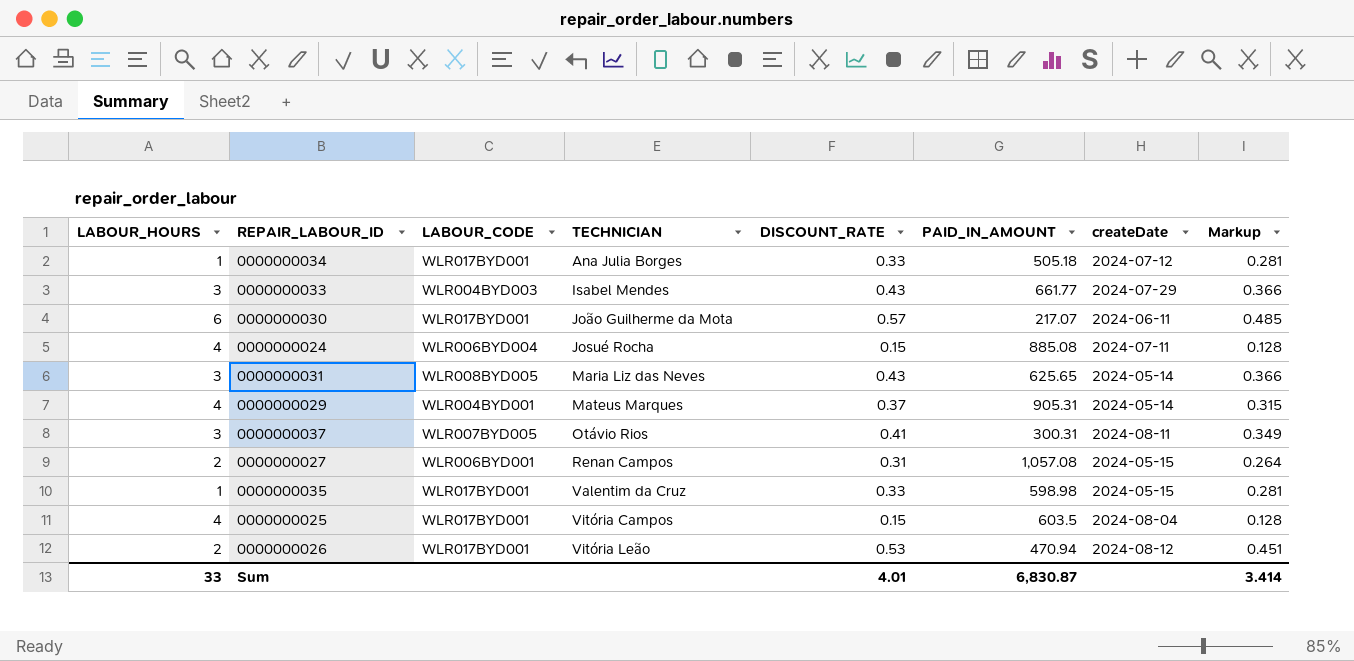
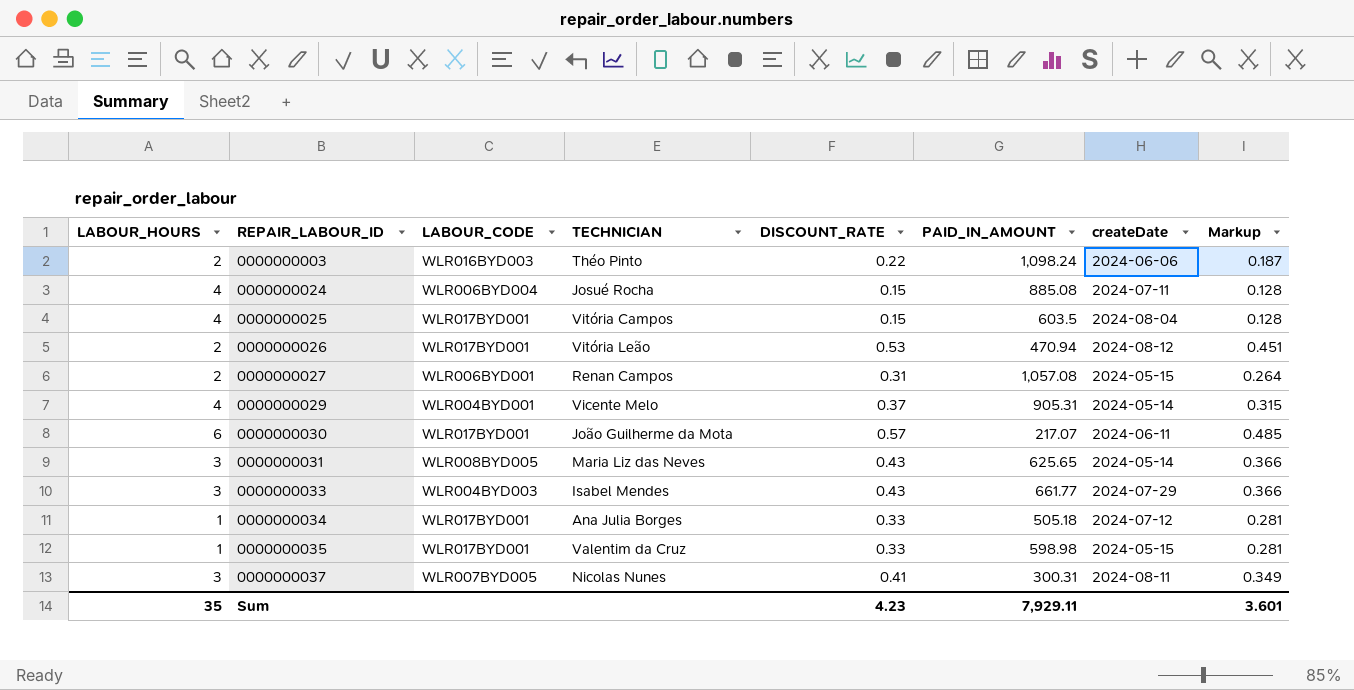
row order: TECHNICIAN ascending -> REPAIR_LABOUR_ID ascending
row 0000000003: none -> 2 | WLR016BYD003 | Théo Pinto | 0.22 | 1,098.24 | 2024-06-06 | 0.187
0000000029 | TECHNICIAN: Mateus Marques -> Vicente Melo
0000000037 | TECHNICIAN: Otávio Rios -> Nicolas Nunes
Sum | LABOUR_HOURS: 33 -> 35
Sum | DISCOUNT_RATE: 4.01 -> 4.23
Sum | PAID_IN_AMOUNT: 6,830.87 -> 7,929.11
Sum | Markup: 3.414 -> 3.601

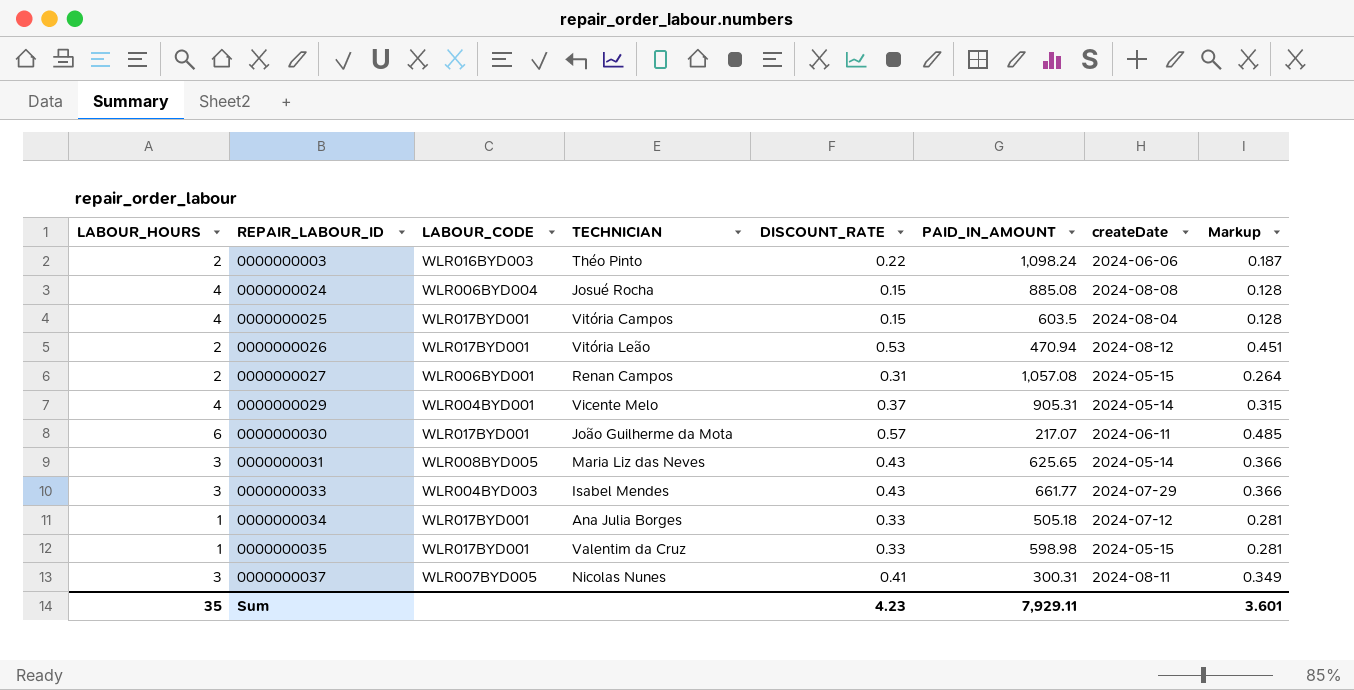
0000000024 | createDate: 2024-07-11 -> 2024-08-08

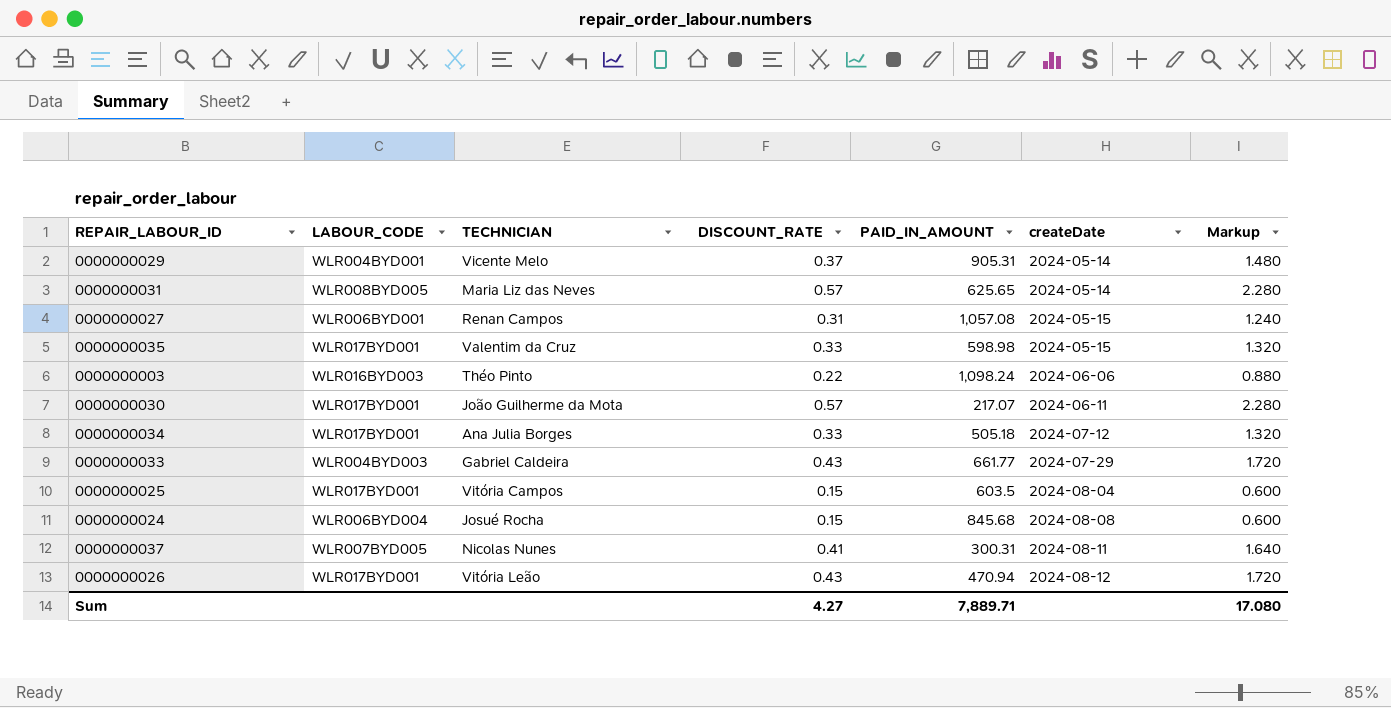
row order: REPAIR_LABOUR_ID ascending -> createDate ascending
column LABOUR_HOURS | position: 1 -> none
column Markup | formula: [DISCOUNT_RATE] * 0.85 -> [DISCOUNT_RATE] * 4
0000000031 | DISCOUNT_RATE: 0.43 -> 0.57
0000000033 | TECHNICIAN: Isabel Mendes -> Gabriel Caldeira
0000000024 | PAID_IN_AMOUNT: 885.08 -> 845.68
0000000026 | DISCOUNT_RATE: 0.53 -> 0.43
Sum | DISCOUNT_RATE: 4.23 -> 4.27
Sum | PAID_IN_AMOUNT: 7,929.11 -> 7,889.71
Sum | Markup: 3.601 -> 17.080

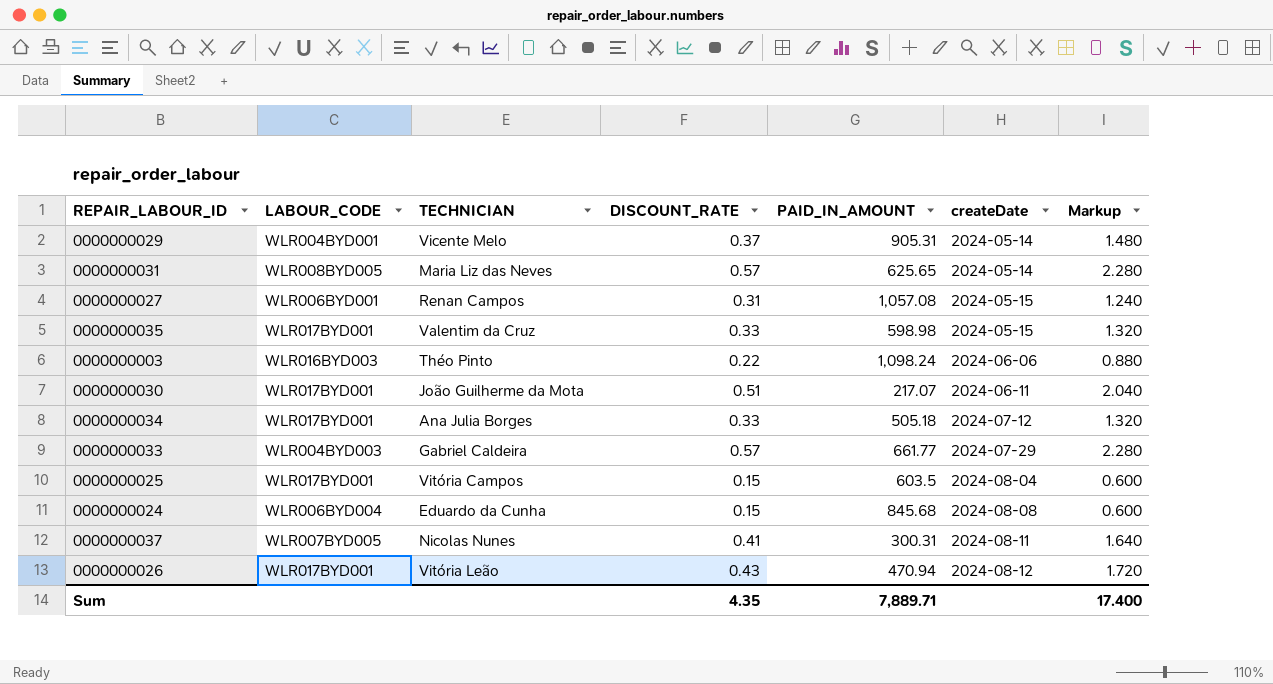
0000000030 | DISCOUNT_RATE: 0.57 -> 0.51
0000000030 | Markup: 2.280 -> 2.040
0000000033 | DISCOUNT_RATE: 0.43 -> 0.57
0000000033 | Markup: 1.720 -> 2.280
0000000024 | TECHNICIAN: Josué Rocha -> Eduardo da Cunha
Sum | DISCOUNT_RATE: 4.27 -> 4.35
Sum | Markup: 17.080 -> 17.400

